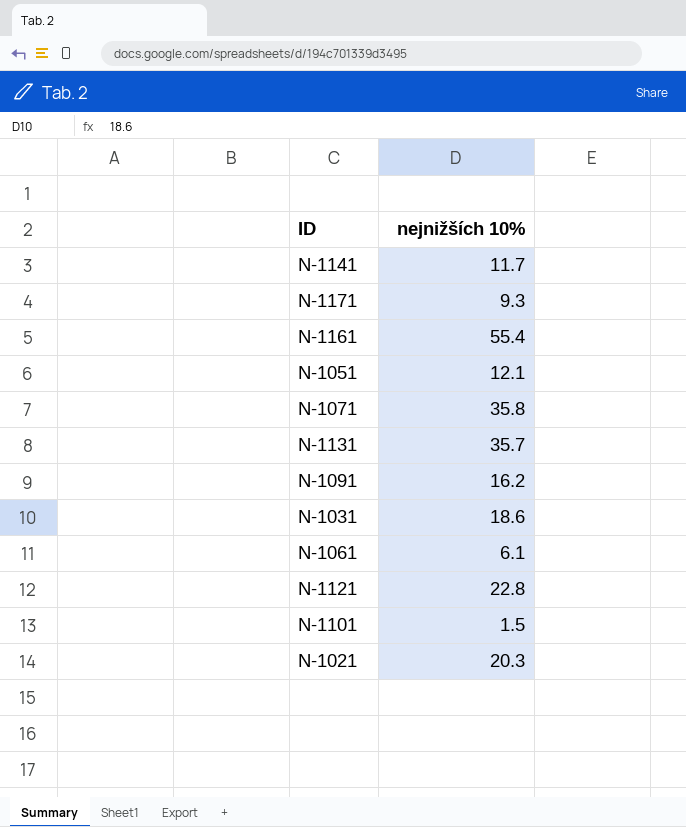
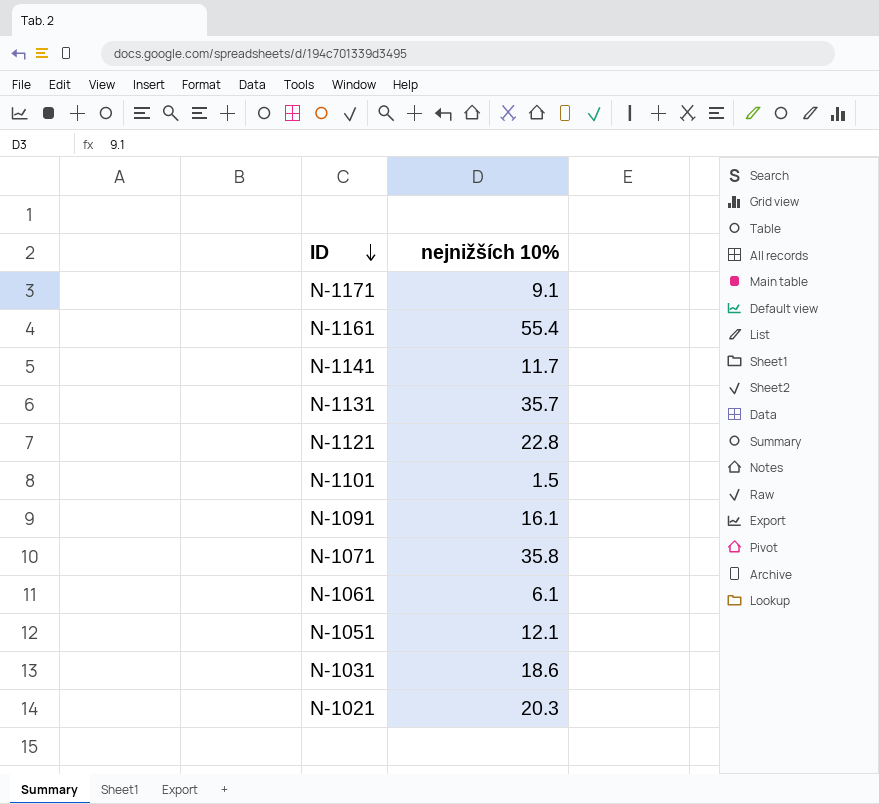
row order: none -> ID descending
N-1171 | nejnižších 10%: 9.3 -> 9.1
N-1091 | nejnižších 10%: 16.2 -> 16.1

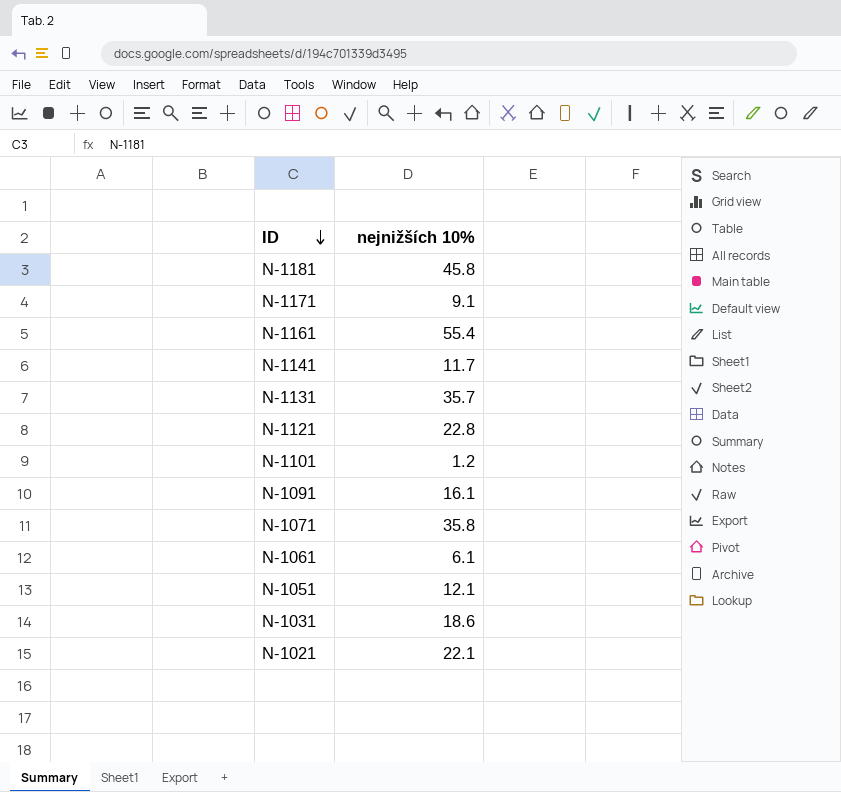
row N-1181: none -> 45.8
N-1101 | nejnižších 10%: 1.5 -> 1.2
N-1021 | nejnižších 10%: 20.3 -> 22.1

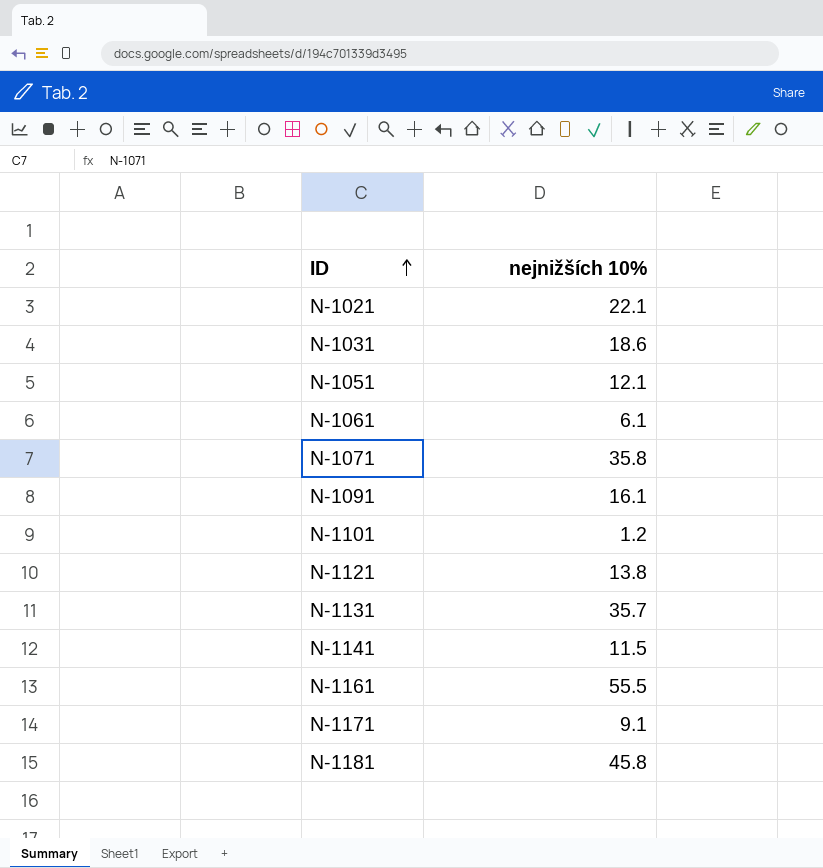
row order: ID descending -> ID ascending
N-1121 | nejnižších 10%: 22.8 -> 13.8
N-1141 | nejnižších 10%: 11.7 -> 11.5
N-1161 | nejnižších 10%: 55.4 -> 55.5

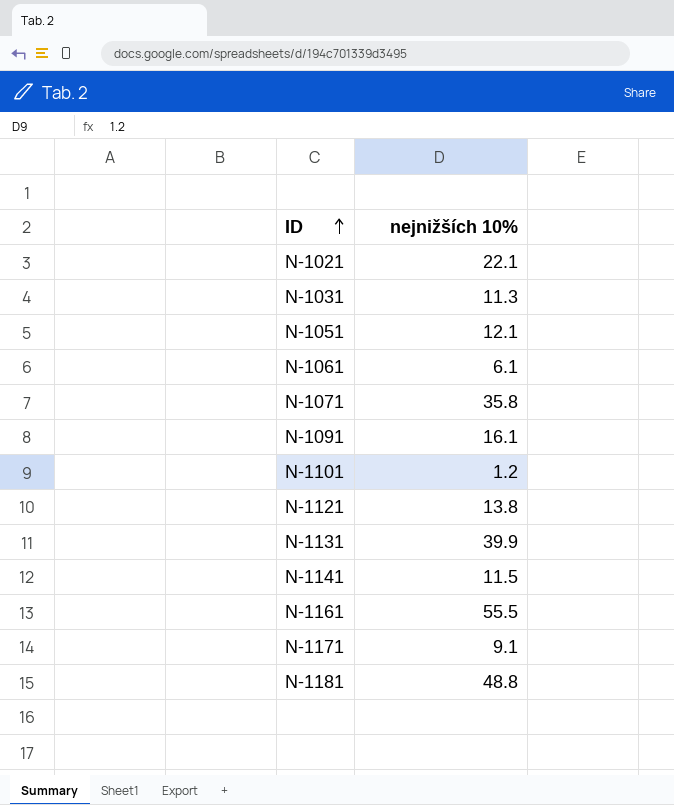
N-1031 | nejnižších 10%: 18.6 -> 11.3
N-1131 | nejnižších 10%: 35.7 -> 39.9
N-1181 | nejnižších 10%: 45.8 -> 48.8

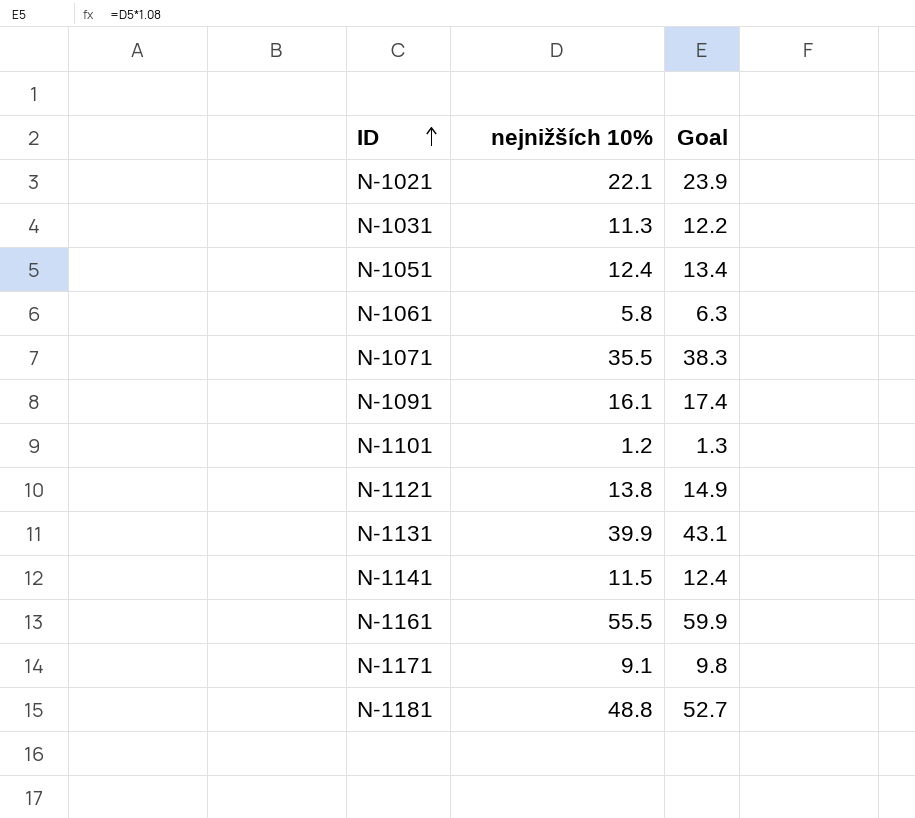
column Goal | formula: none -> [nejnižších 10%] * 1.08
N-1051 | nejnižších 10%: 12.1 -> 12.4
N-1061 | nejnižších 10%: 6.1 -> 5.8
N-1071 | nejnižších 10%: 35.8 -> 35.5

